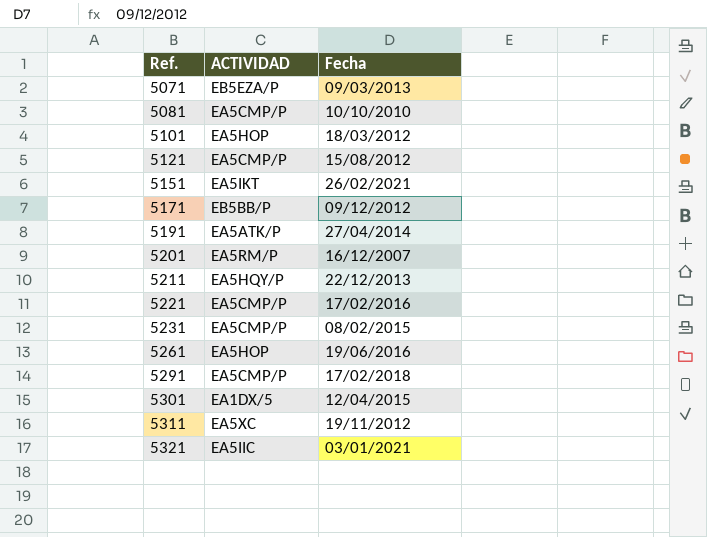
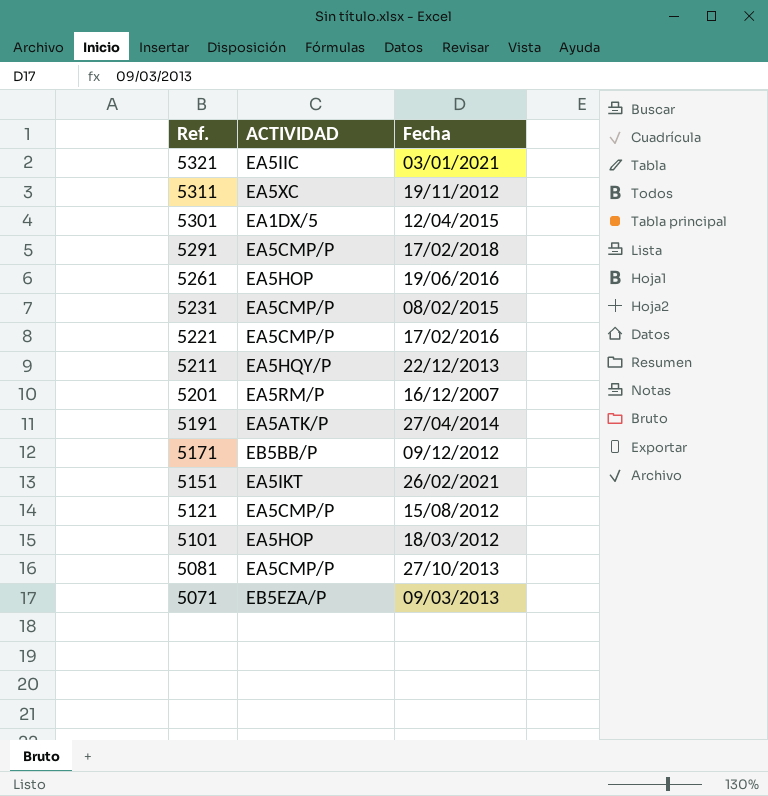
row order: Ref. ascending -> Ref. descending
5081 | Fecha: 10/10/2010 -> 27/10/2013

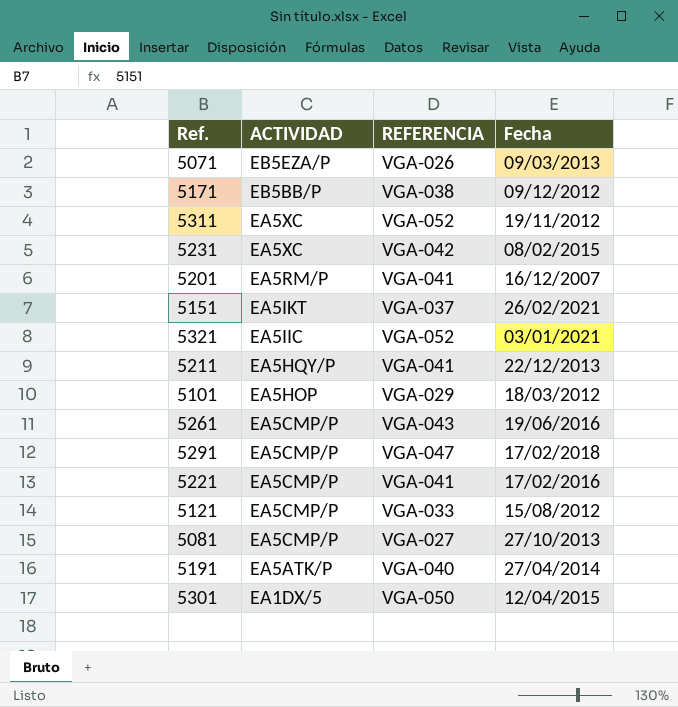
row order: Ref. descending -> ACTIVIDAD descending
column REFERENCIA | position: none -> 3
5231 | ACTIVIDAD: EA5CMP/P -> EA5XC
5261 | ACTIVIDAD: EA5HOP -> EA5CMP/P

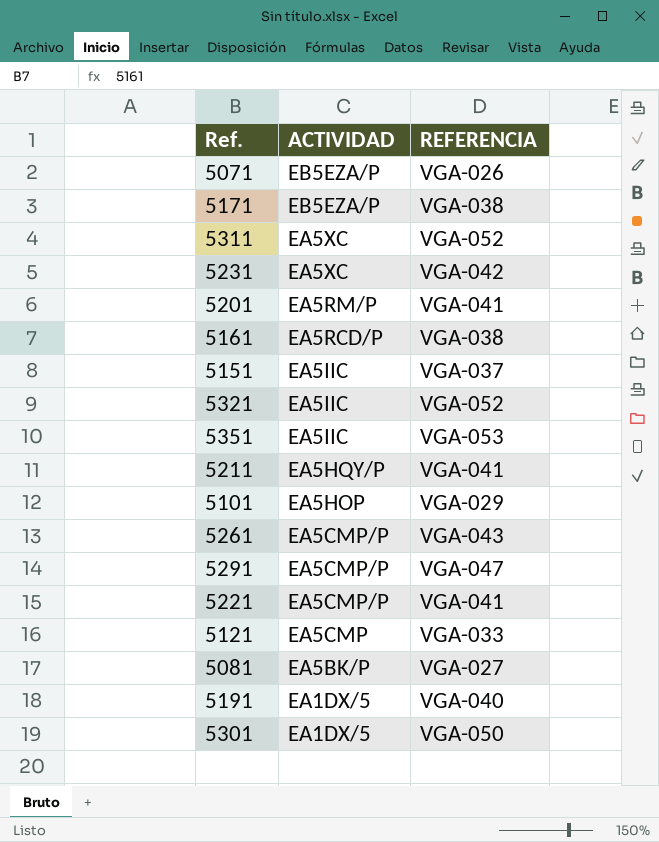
column Fecha | position: 4 -> none
5171 | ACTIVIDAD: EB5BB/P -> EB5EZA/P
row 5161: none -> EA5RCD/P | VGA-038
5151 | ACTIVIDAD: EA5IKT -> EA5IIC
row 5351: none -> EA5IIC | VGA-053
5121 | ACTIVIDAD: EA5CMP/P -> EA5CMP
5081 | ACTIVIDAD: EA5CMP/P -> EA5BK/P
5191 | ACTIVIDAD: EA5ATK/P -> EA1DX/5

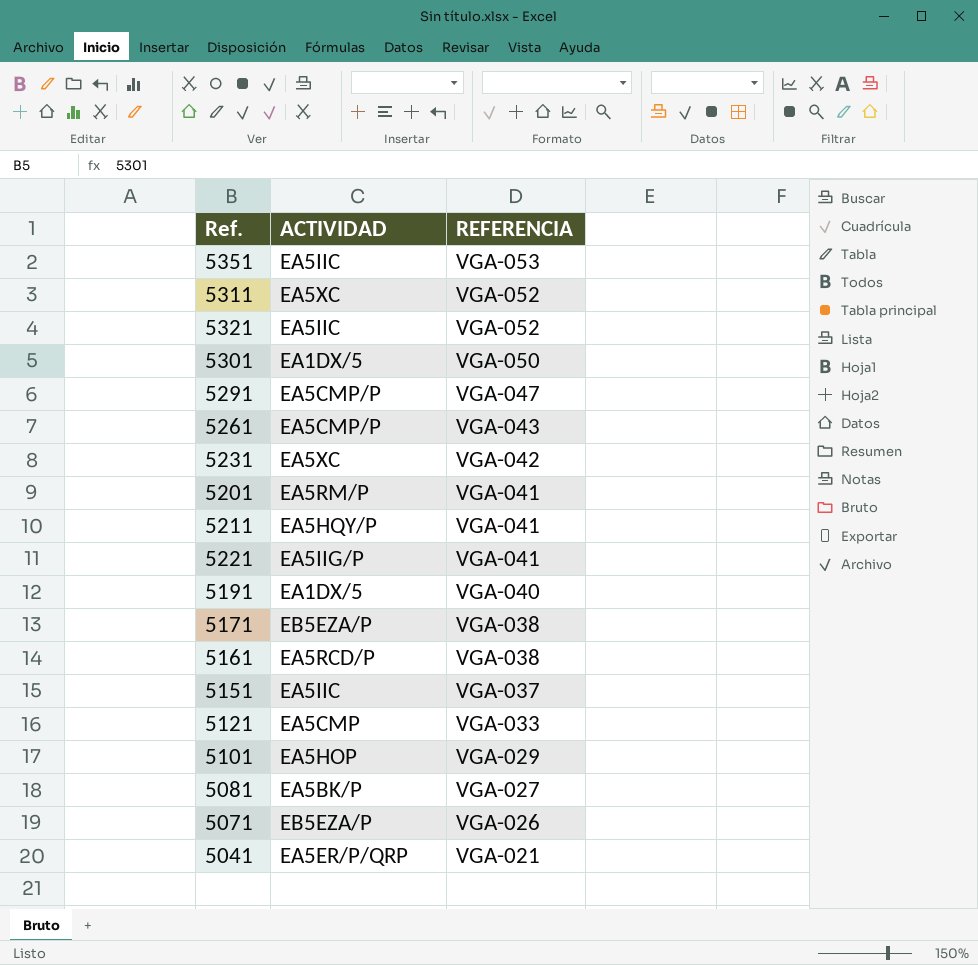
row order: ACTIVIDAD descending -> REFERENCIA descending
5221 | ACTIVIDAD: EA5CMP/P -> EA5IIG/P
row 5041: none -> EA5ER/P/QRP | VGA-021

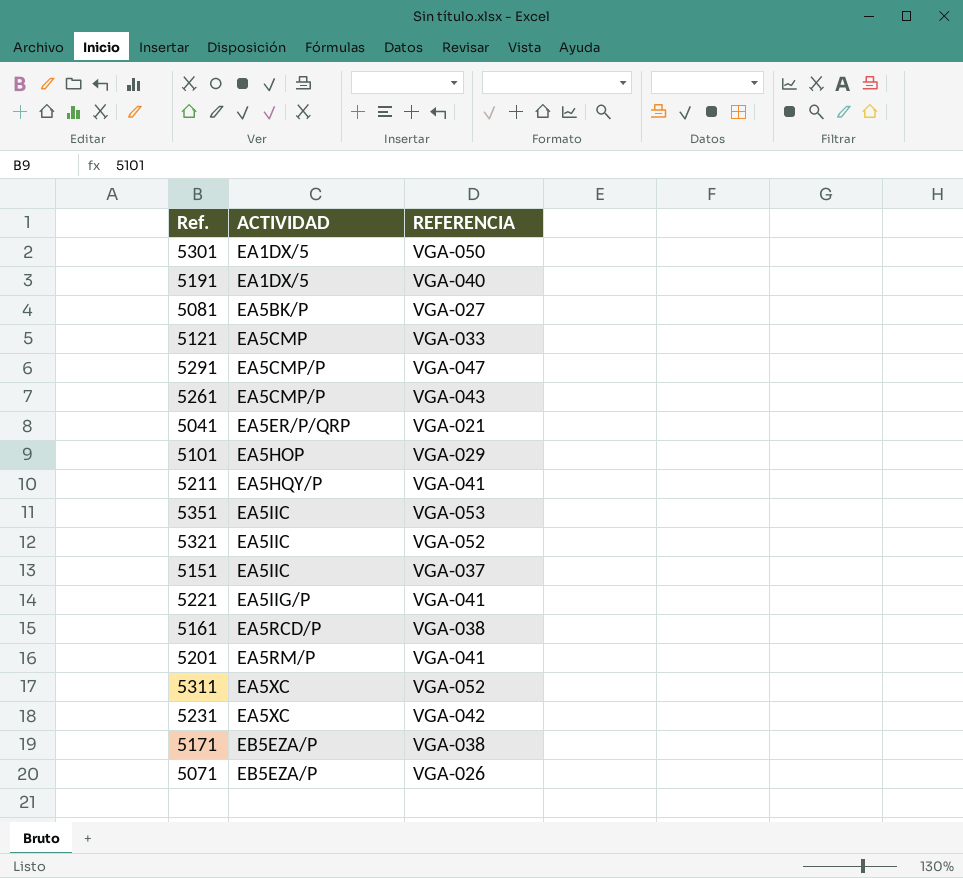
row order: REFERENCIA descending -> ACTIVIDAD ascending

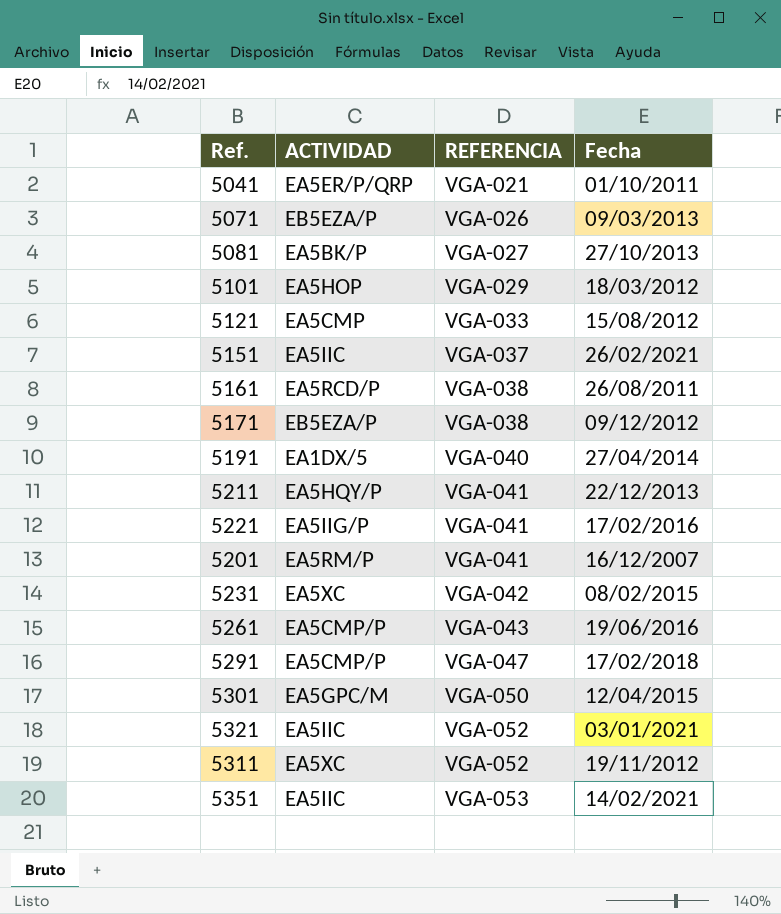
row order: ACTIVIDAD ascending -> REFERENCIA ascending
column Fecha | position: none -> 4
5301 | ACTIVIDAD: EA1DX/5 -> EA5GPC/M

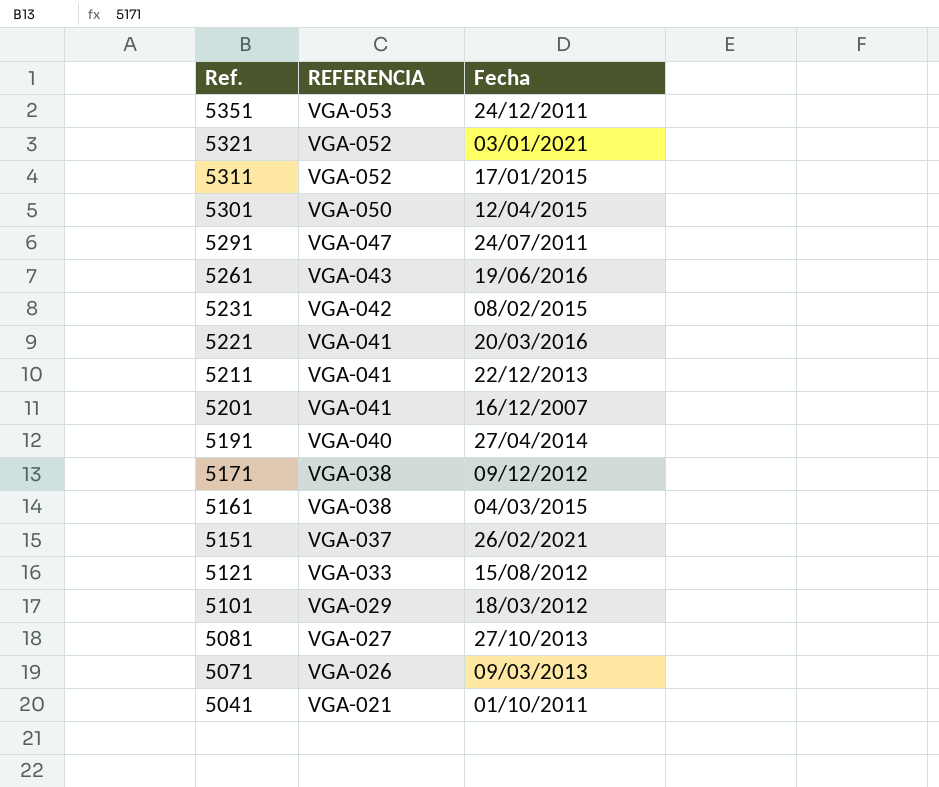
row order: REFERENCIA ascending -> Ref. descending
column ACTIVIDAD | position: 2 -> none
5351 | Fecha: 14/02/2021 -> 24/12/2011
5311 | Fecha: 19/11/2012 -> 17/01/2015
5291 | Fecha: 17/02/2018 -> 24/07/2011
5221 | Fecha: 17/02/2016 -> 20/03/2016
5161 | Fecha: 26/08/2011 -> 04/03/2015

